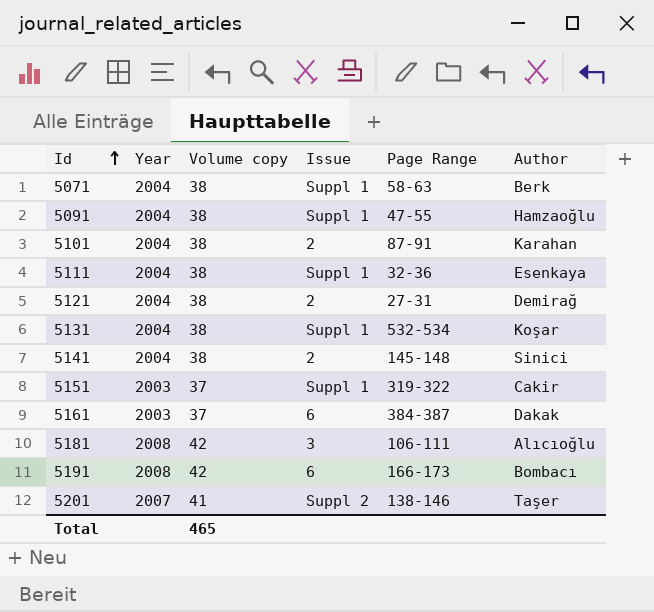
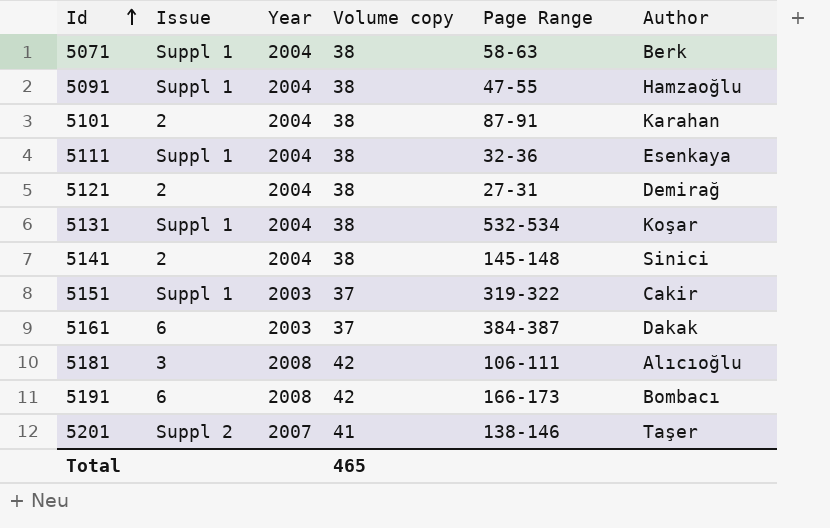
column Issue | position: 4 -> 2

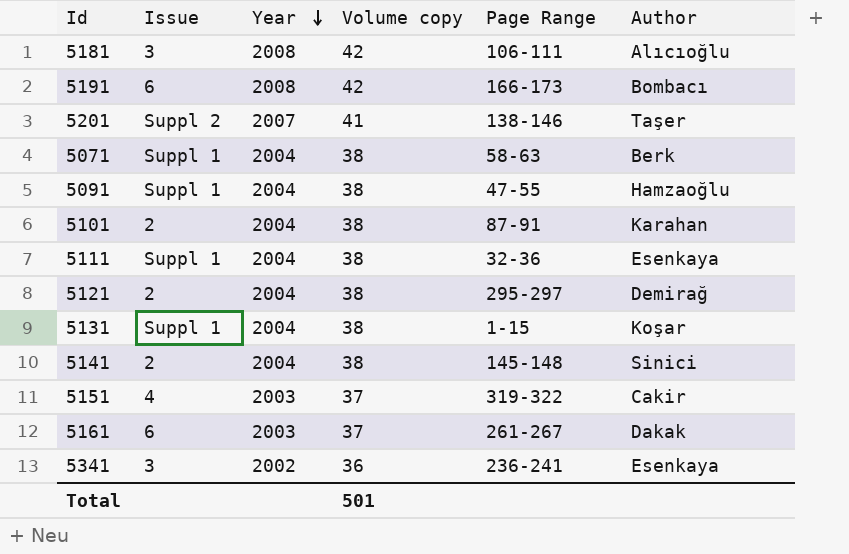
row order: Id ascending -> Year descending
5121 | Page Range: 27-31 -> 295-297
5131 | Page Range: 532-534 -> 1-15
5151 | Issue: Suppl 1 -> 4
5161 | Page Range: 384-387 -> 261-267
row 5341: none -> 3 | 2002 | 36 | 236-241 | Esenkaya
Total | Volume copy: 465 -> 501

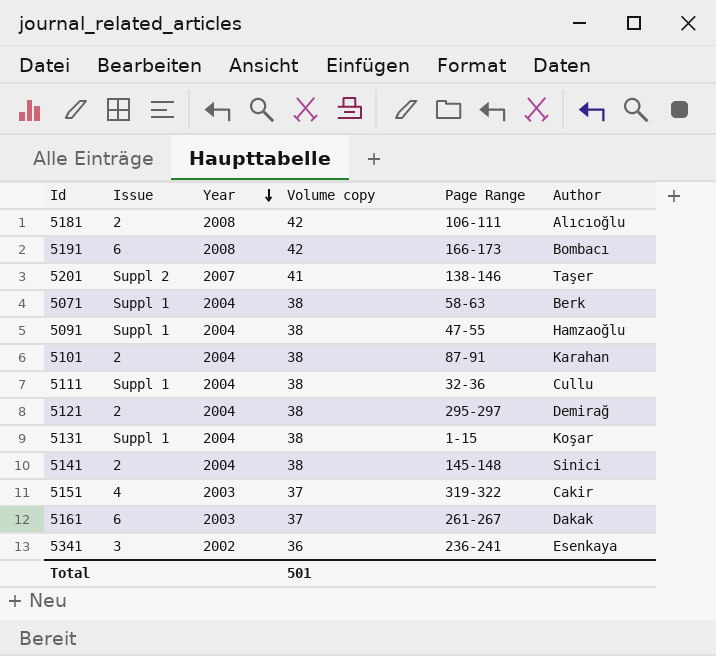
5181 | Issue: 3 -> 2
5111 | Author: Esenkaya -> Cullu

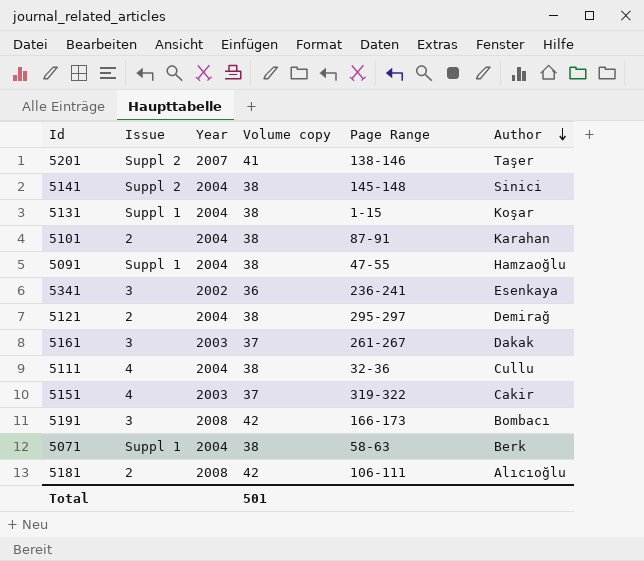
row order: Year descending -> Author descending
5141 | Issue: 2 -> Suppl 2
5161 | Issue: 6 -> 3
5111 | Issue: Suppl 1 -> 4
5191 | Issue: 6 -> 3

